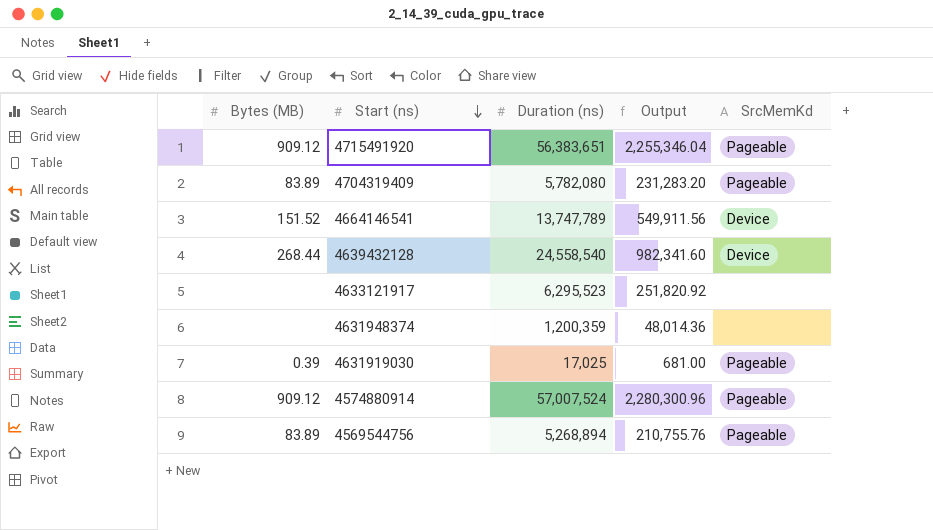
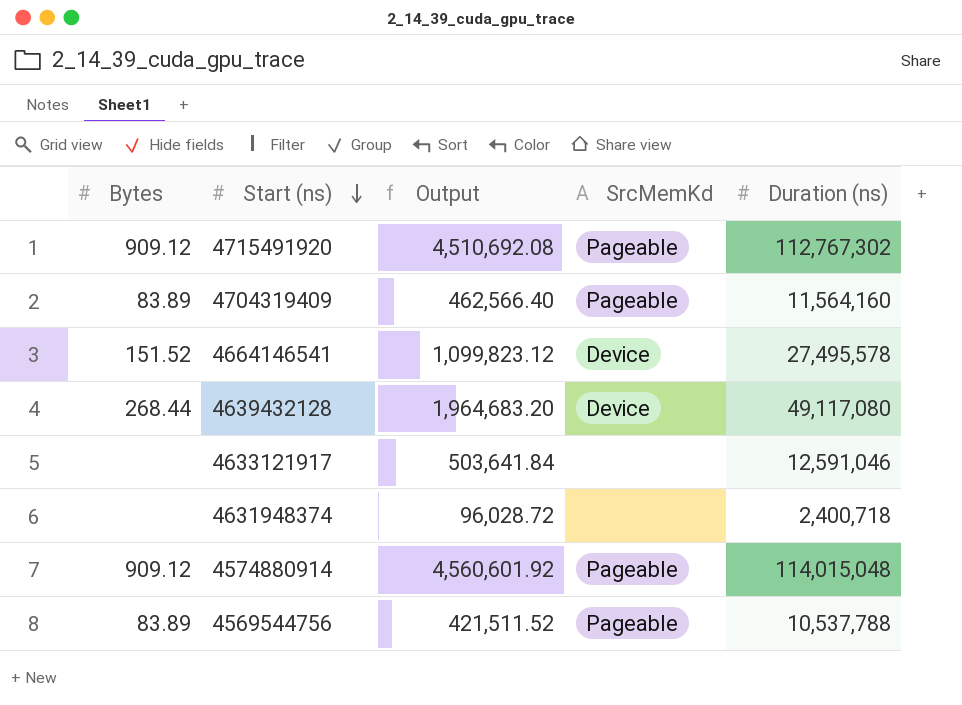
column name: Bytes (MB) -> Bytes
column Duration (ns) | position: 3 -> 5
row 4631919030: 0.39 | 17,025 | 681.00 | Pageable -> none
4715491920 | Output: 2,255,346.04 -> 4,510,692.08
4715491920 | Duration (ns): 56,383,651 -> 112,767,302
4704319409 | Output: 231,283.20 -> 462,566.40
4704319409 | Duration (ns): 5,782,080 -> 11,564,160
4664146541 | Output: 549,911.56 -> 1,099,823.12
4664146541 | Duration (ns): 13,747,789 -> 27,495,578
4639432128 | Output: 982,341.60 -> 1,964,683.20
4639432128 | Duration (ns): 24,558,540 -> 49,117,080
4633121917 | Output: 251,820.92 -> 503,641.84
4633121917 | Duration (ns): 6,295,523 -> 12,591,046
4631948374 | Output: 48,014.36 -> 96,028.72
4631948374 | Duration (ns): 1,200,359 -> 2,400,718
4574880914 | Output: 2,280,300.96 -> 4,560,601.92
4574880914 | Duration (ns): 57,007,524 -> 114,015,048
4569544756 | Output: 210,755.76 -> 421,511.52
4569544756 | Duration (ns): 5,268,894 -> 10,537,788

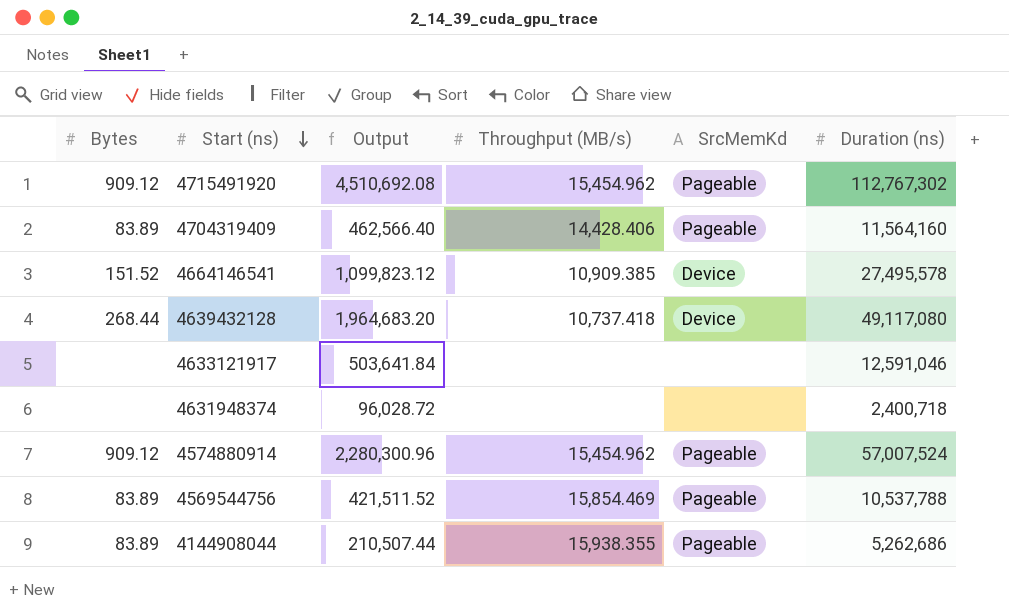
column Throughput (MB/s) | position: none -> 4
4574880914 | Output: 4,560,601.92 -> 2,280,300.96
4574880914 | Duration (ns): 114,015,048 -> 57,007,524
row 4144908044: none -> 83.89 | 210,507.44 | 15,938.355 | Pageable | 5,262,686

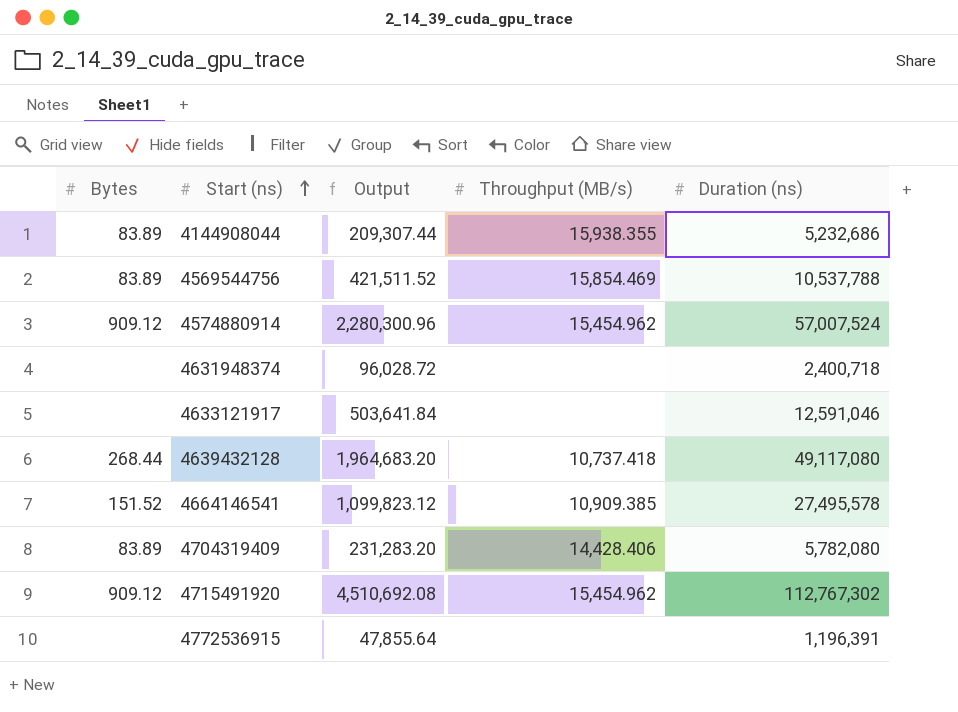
row order: Start (ns) descending -> Start (ns) ascending
column SrcMemKd | position: 5 -> none
4144908044 | Output: 210,507.44 -> 209,307.44
4144908044 | Duration (ns): 5,262,686 -> 5,232,686
4704319409 | Output: 462,566.40 -> 231,283.20
4704319409 | Duration (ns): 11,564,160 -> 5,782,080
row 4772536915: none -> none | 47,855.64 | none | 1,196,391

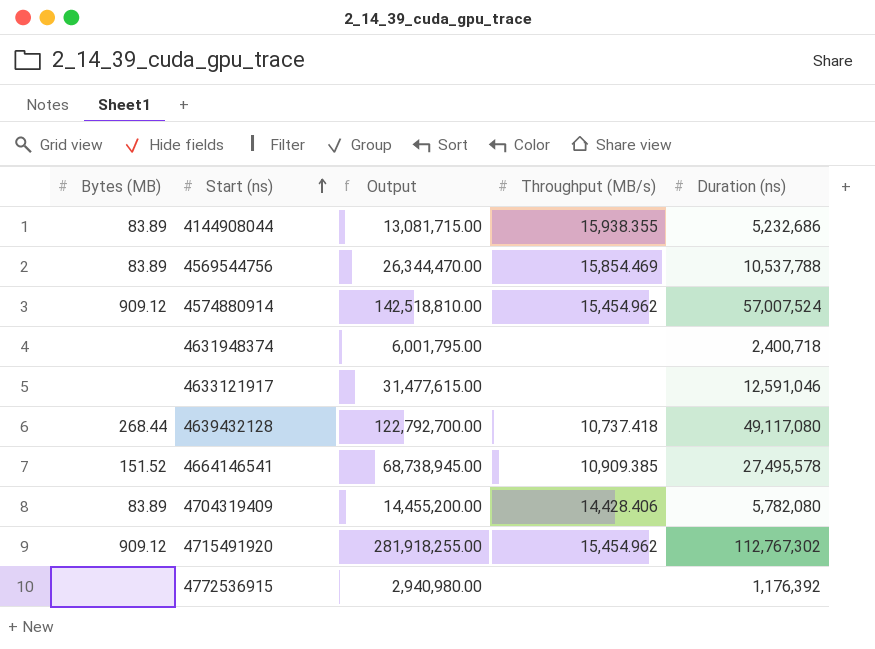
column name: Bytes -> Bytes (MB)
column Output | formula: [Duration (ns)] * 0.04 -> [Duration (ns)] * 2.5
4772536915 | Duration (ns): 1,196,391 -> 1,176,392

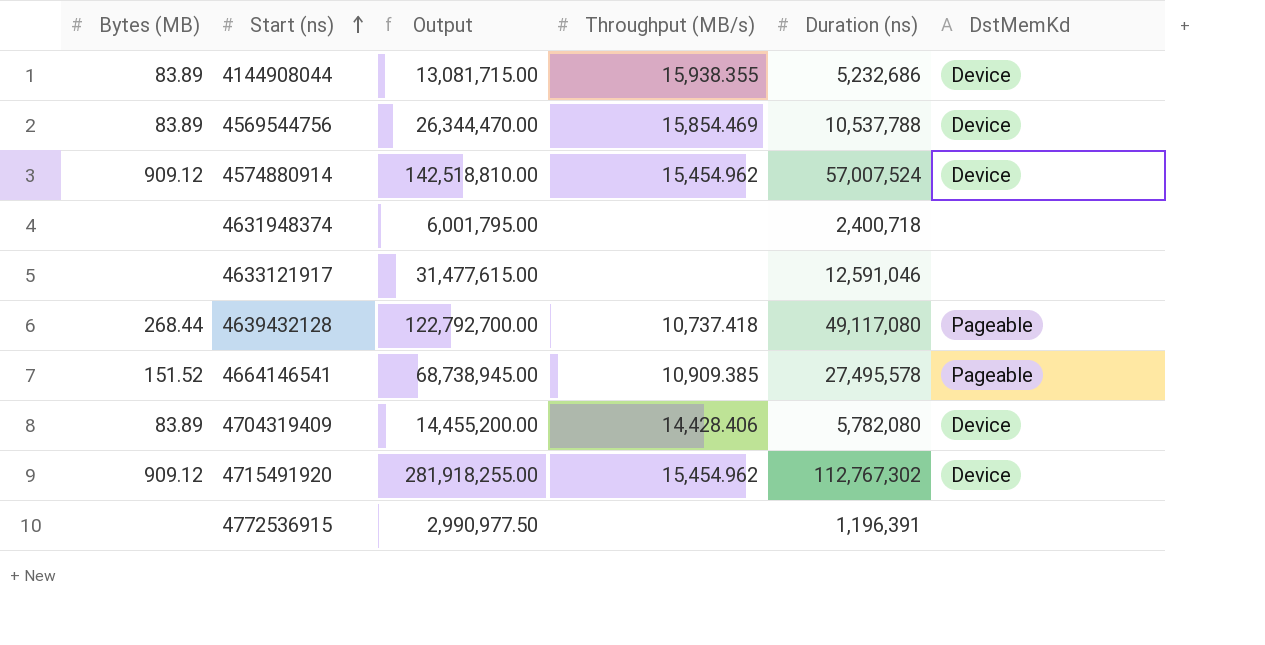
column DstMemKd | position: none -> 6
4772536915 | Output: 2,940,980.00 -> 2,990,977.50
4772536915 | Duration (ns): 1,176,392 -> 1,196,391

